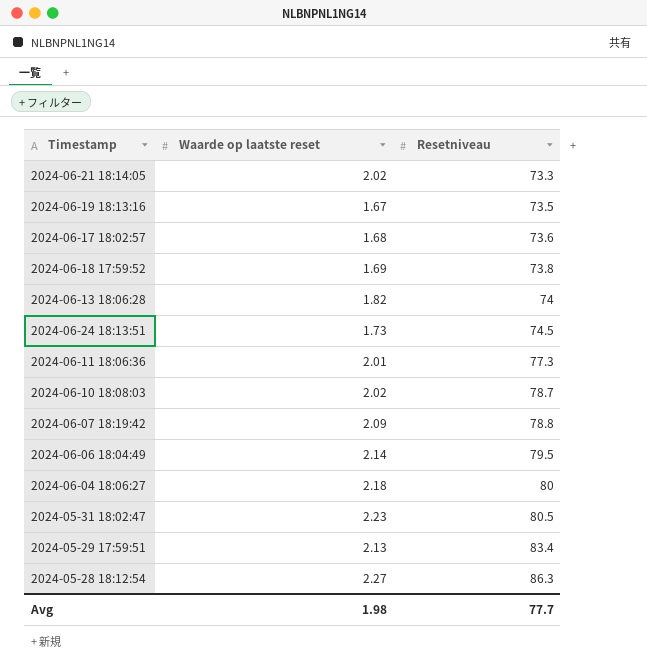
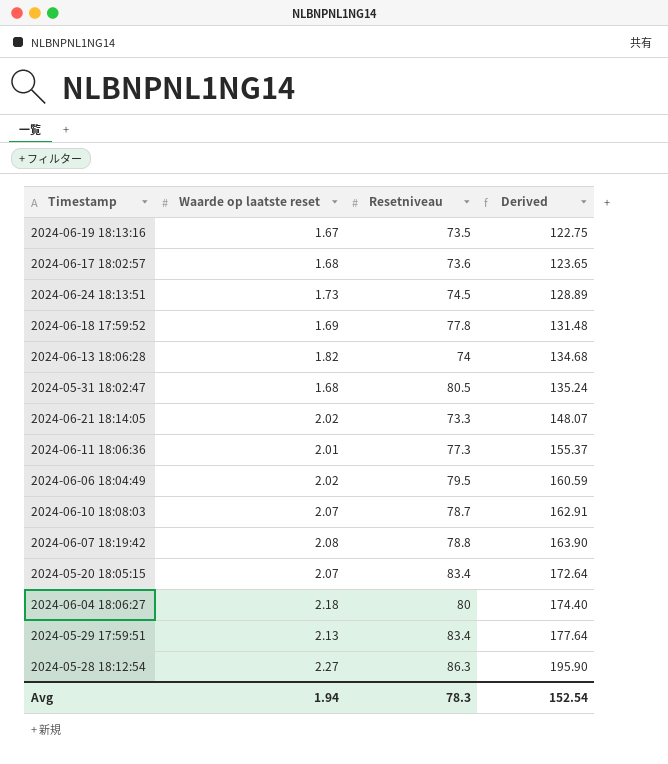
row order: Resetniveau ascending -> Derived ascending
column Derived | formula: none -> [Waarde op laatste reset] * [Resetniveau]
2024-06-18 17:59:52 | Resetniveau: 73.8 -> 77.8
2024-05-31 18:02:47 | Waarde op laatste reset: 2.23 -> 1.68
2024-06-06 18:04:49 | Waarde op laatste reset: 2.14 -> 2.02
2024-06-10 18:08:03 | Waarde op laatste reset: 2.02 -> 2.07
2024-06-07 18:19:42 | Waarde op laatste reset: 2.09 -> 2.08
row 2024-05-20 18:05:15: none -> 2.07 | 83.4 | 172.64
Avg | Waarde op laatste reset: 1.98 -> 1.94
Avg | Resetniveau: 77.7 -> 78.3

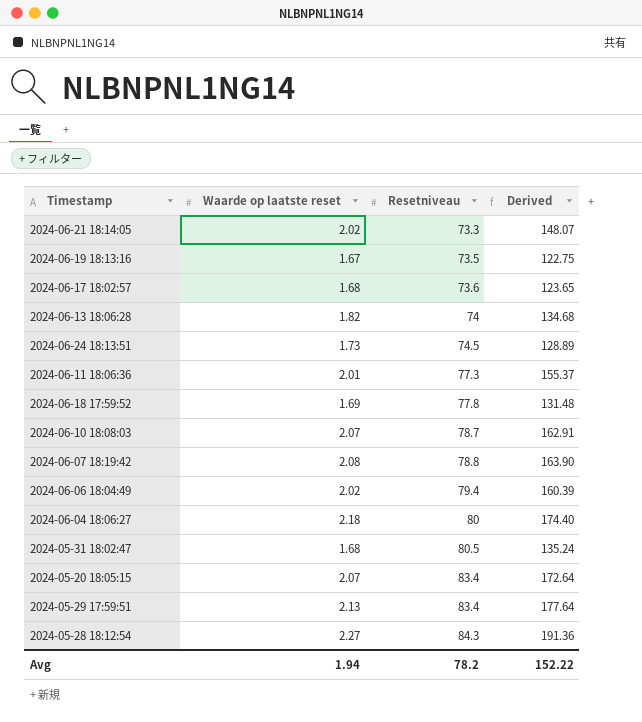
row order: Derived ascending -> Resetniveau ascending
2024-06-06 18:04:49 | Resetniveau: 79.5 -> 79.4
2024-06-06 18:04:49 | Derived: 160.59 -> 160.39
2024-05-28 18:12:54 | Resetniveau: 86.3 -> 84.3
2024-05-28 18:12:54 | Derived: 195.90 -> 191.36
Avg | Resetniveau: 78.3 -> 78.2
Avg | Derived: 152.54 -> 152.22

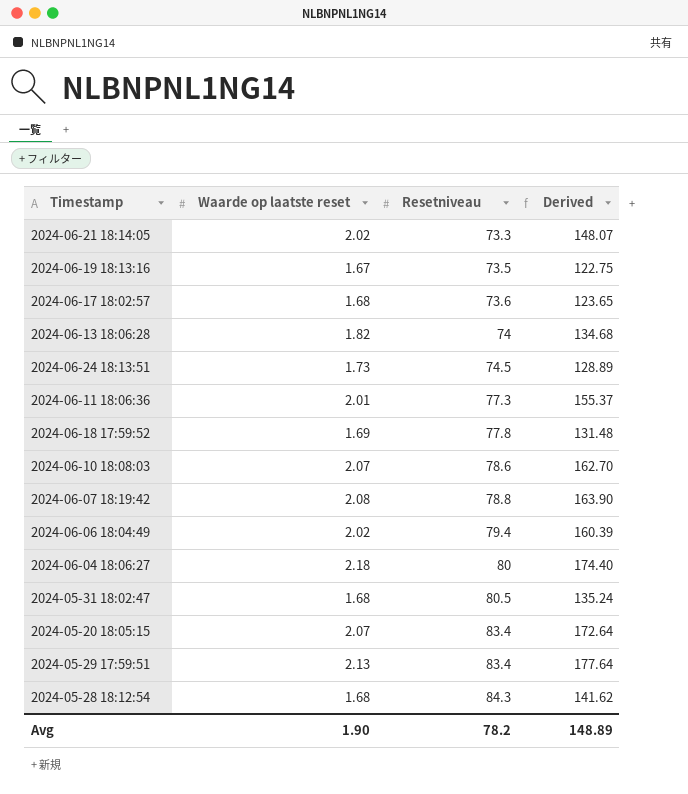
2024-06-10 18:08:03 | Resetniveau: 78.7 -> 78.6
2024-06-10 18:08:03 | Derived: 162.91 -> 162.70
2024-05-28 18:12:54 | Waarde op laatste reset: 2.27 -> 1.68
2024-05-28 18:12:54 | Derived: 191.36 -> 141.62
Avg | Waarde op laatste reset: 1.94 -> 1.90
Avg | Derived: 152.22 -> 148.89

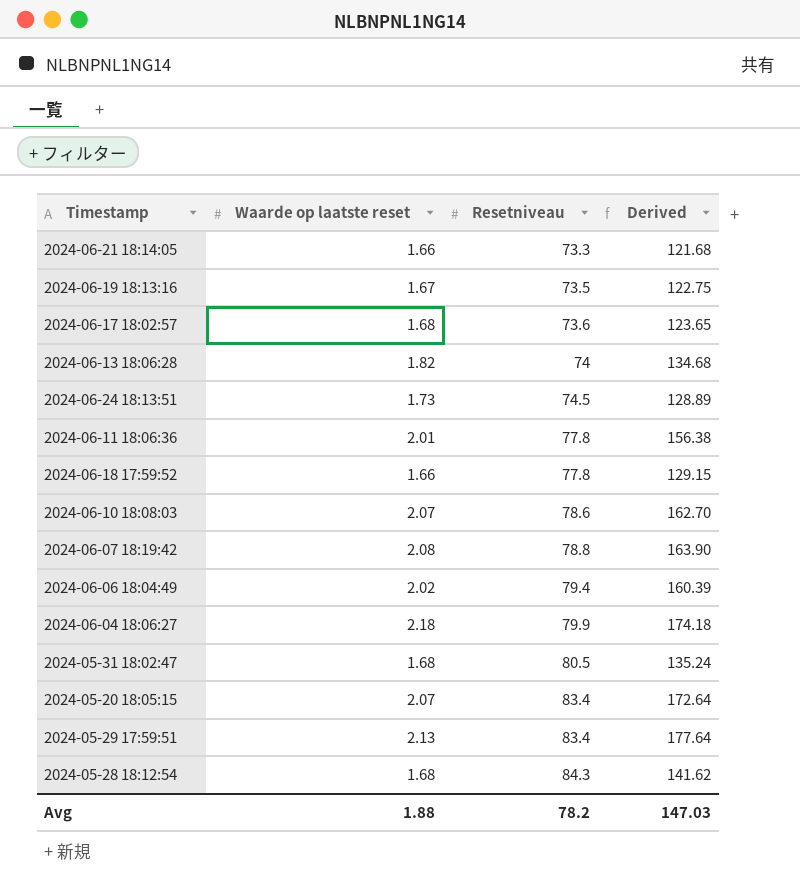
2024-06-21 18:14:05 | Waarde op laatste reset: 2.02 -> 1.66
2024-06-21 18:14:05 | Derived: 148.07 -> 121.68
2024-06-11 18:06:36 | Resetniveau: 77.3 -> 77.8
2024-06-11 18:06:36 | Derived: 155.37 -> 156.38
2024-06-18 17:59:52 | Waarde op laatste reset: 1.69 -> 1.66
2024-06-18 17:59:52 | Derived: 131.48 -> 129.15
2024-06-04 18:06:27 | Resetniveau: 80 -> 79.9
2024-06-04 18:06:27 | Derived: 174.40 -> 174.18
Avg | Waarde op laatste reset: 1.90 -> 1.88
Avg | Derived: 148.89 -> 147.03

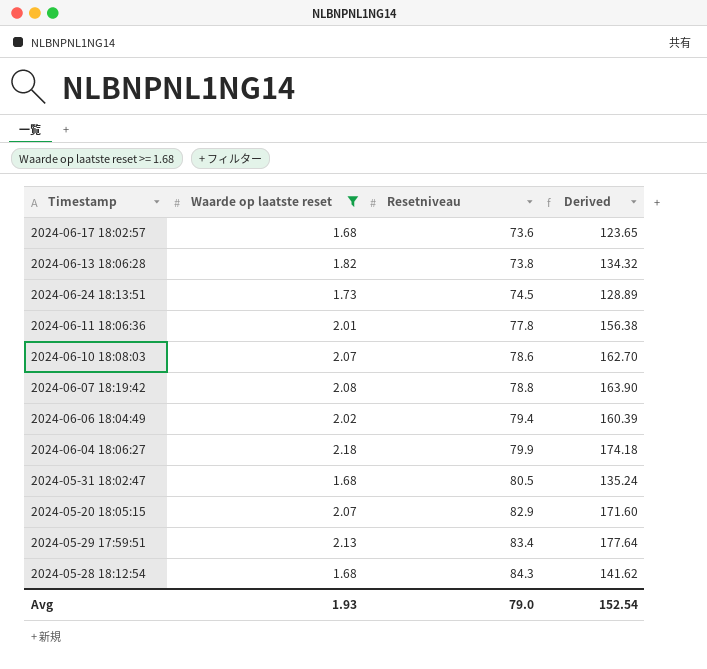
filter: none -> Waarde op laatste reset >= 1.68
2024-06-13 18:06:28 | Resetniveau: 74 -> 73.8
2024-06-13 18:06:28 | Derived: 134.68 -> 134.32
2024-05-20 18:05:15 | Resetniveau: 83.4 -> 82.9
2024-05-20 18:05:15 | Derived: 172.64 -> 171.60
Avg | Waarde op laatste reset: 1.88 -> 1.93
Avg | Resetniveau: 78.2 -> 79.0
Avg | Derived: 147.03 -> 152.54

